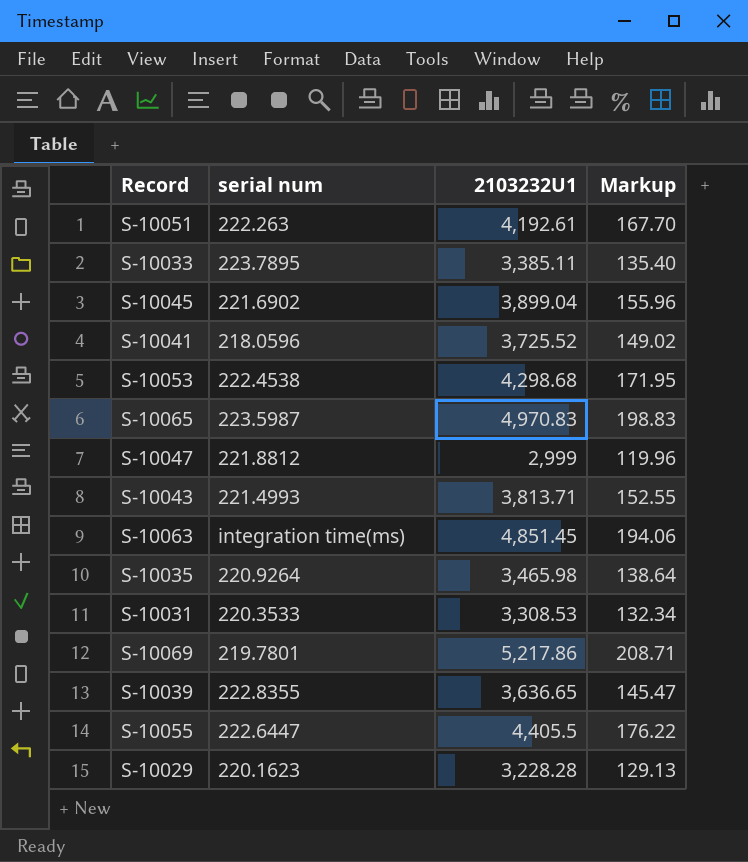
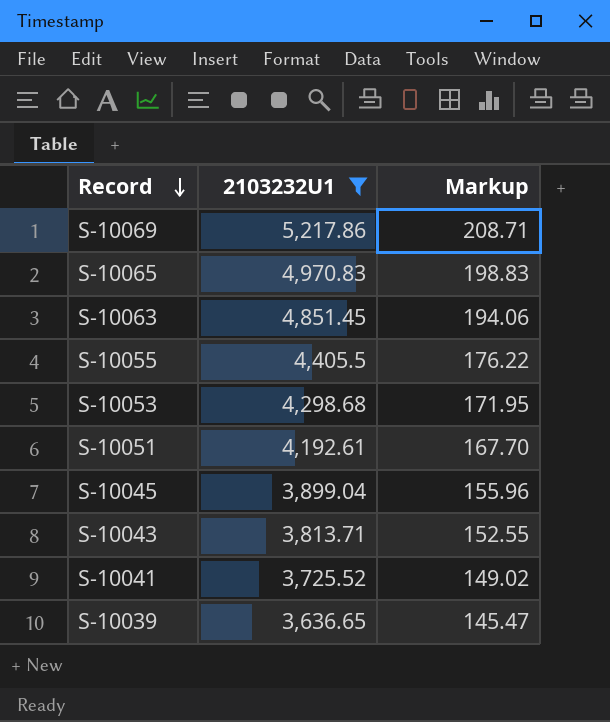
filter: none -> 2103232U1 >= 3,636.65
row order: none -> Record descending
column serial num | position: 2 -> none

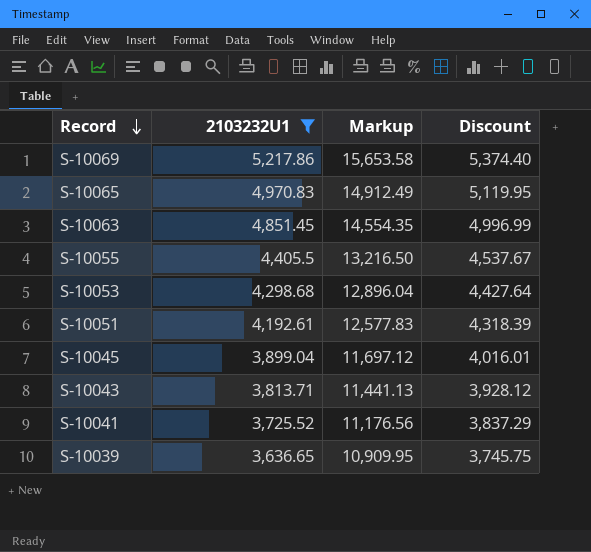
column Markup | formula: [2103232U1] * 0.04 -> [2103232U1] * 3
column Discount | formula: none -> [2103232U1] * 1.03

